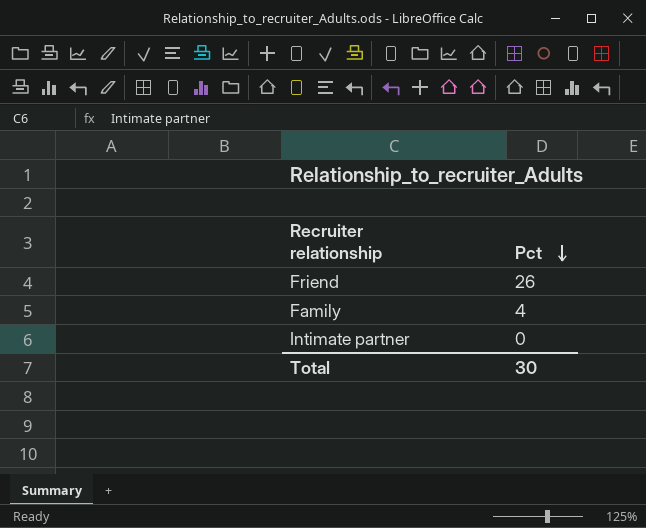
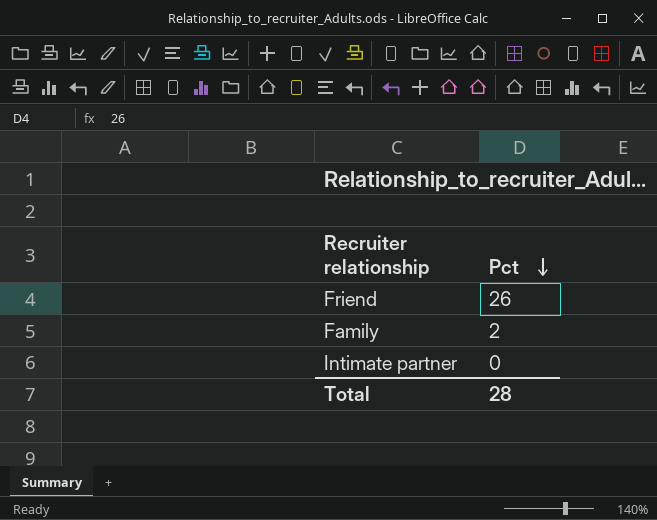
Family | Pct: 4 -> 2
Total | Pct: 30 -> 28

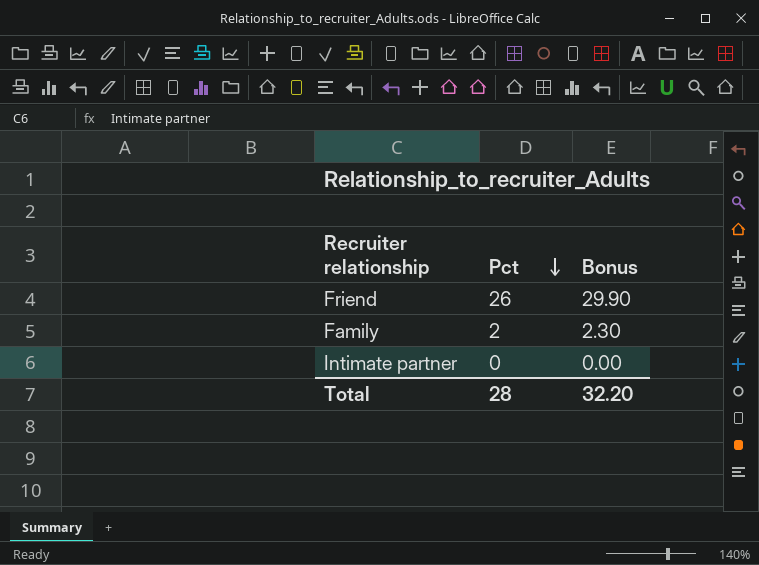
column Bonus | formula: none -> [Pct] * 1.15

